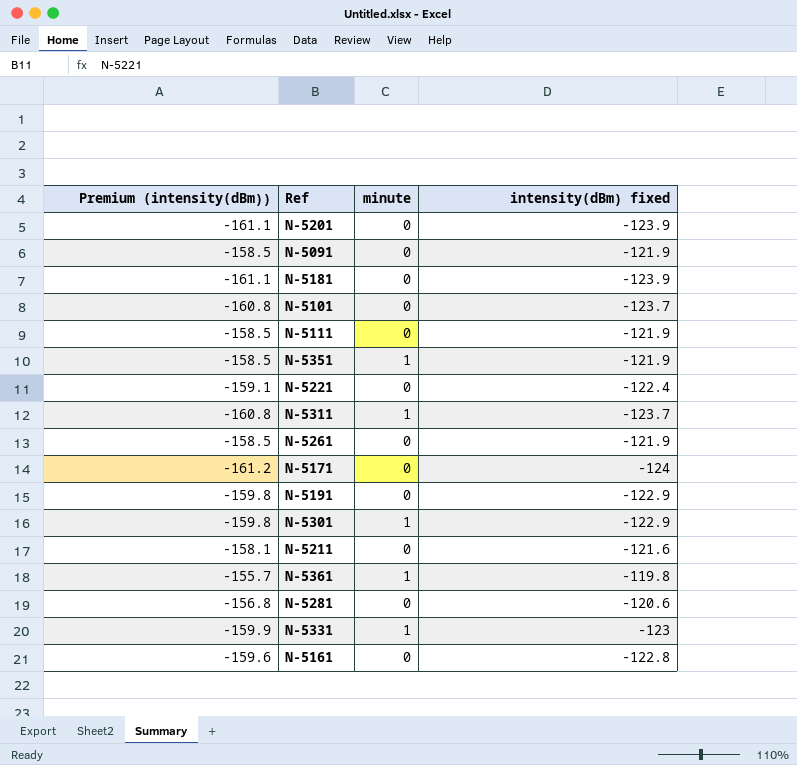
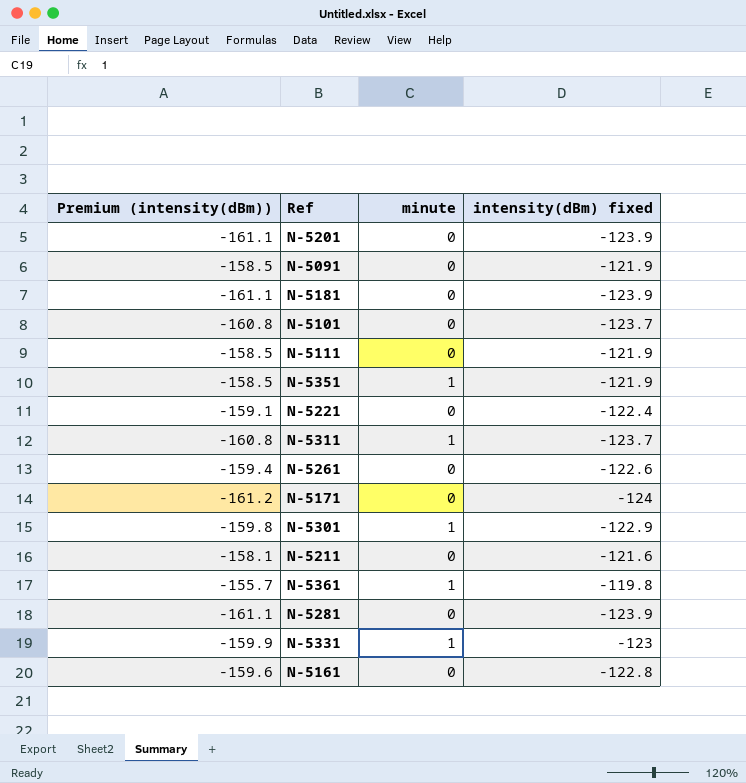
row N-5191: -159.8 | 0 | -122.9 -> none
N-5261 | Premium (intensity(dBm)): -158.5 -> -159.4
N-5261 | intensity(dBm) fixed: -121.9 -> -122.6
N-5281 | Premium (intensity(dBm)): -156.8 -> -161.1
N-5281 | intensity(dBm) fixed: -120.6 -> -123.9

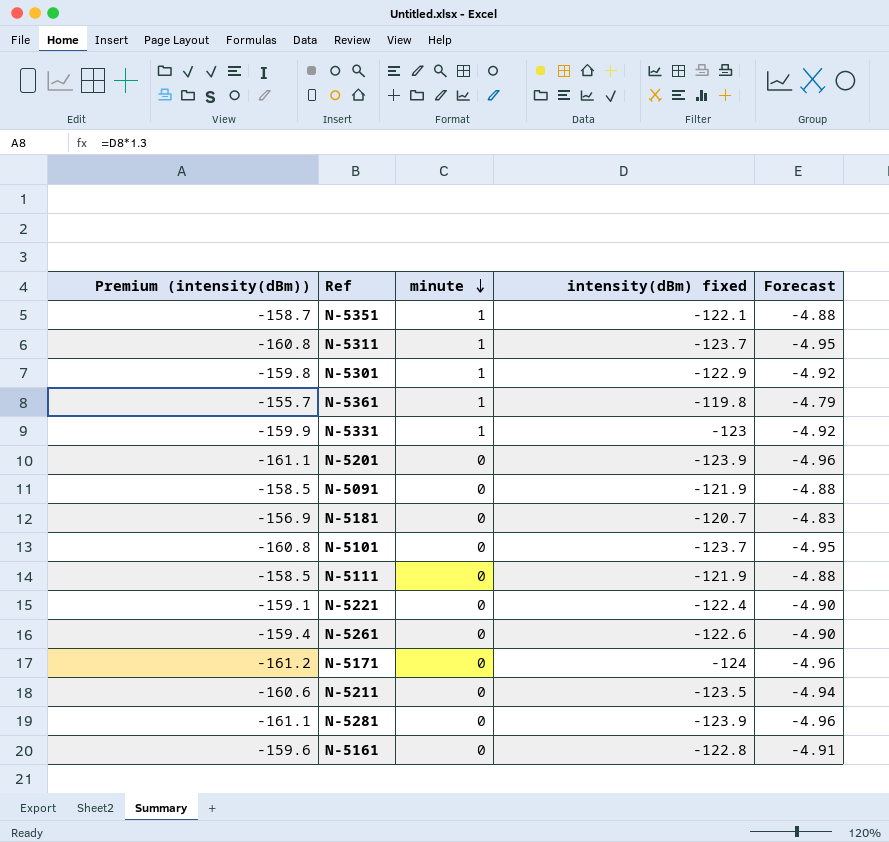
row order: none -> minute descending
column Forecast | formula: none -> [intensity(dBm) fixed] * 0.04
N-5351 | Premium (intensity(dBm)): -158.5 -> -158.7
N-5351 | intensity(dBm) fixed: -121.9 -> -122.1
N-5181 | Premium (intensity(dBm)): -161.1 -> -156.9
N-5181 | intensity(dBm) fixed: -123.9 -> -120.7
N-5211 | Premium (intensity(dBm)): -158.1 -> -160.6
N-5211 | intensity(dBm) fixed: -121.6 -> -123.5

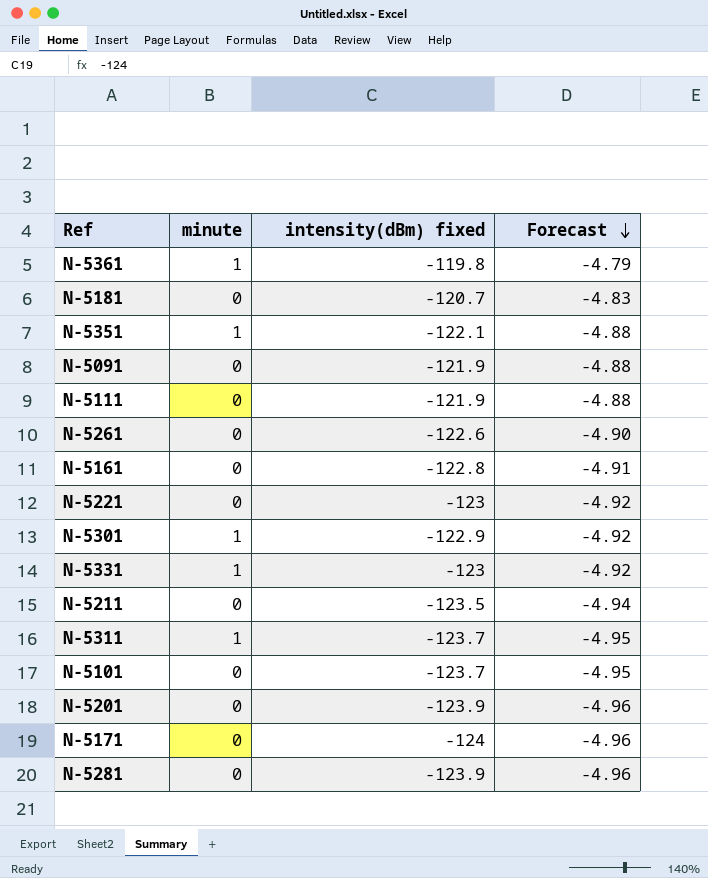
row order: minute descending -> Forecast descending
column Premium (intensity(dBm)) | formula: [intensity(dBm) fixed] * 1.3 -> none
N-5221 | intensity(dBm) fixed: -122.4 -> -123
N-5221 | Forecast: -4.90 -> -4.92

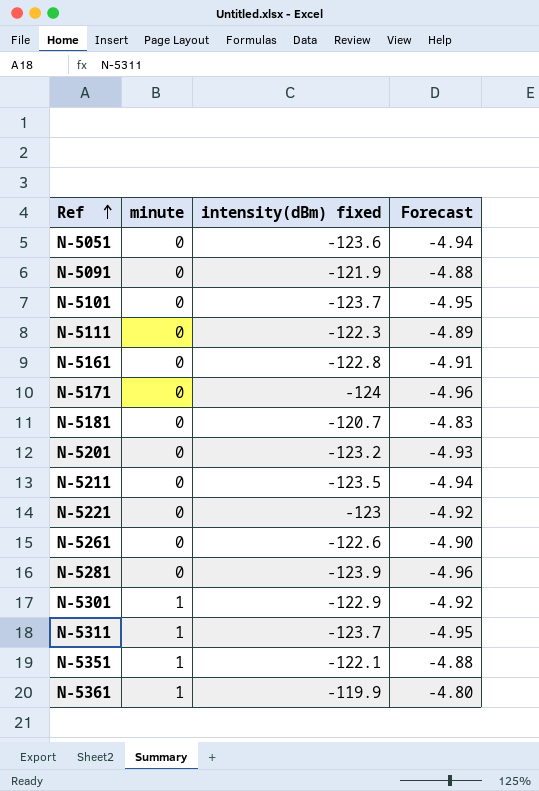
row order: Forecast descending -> Ref ascending
row N-5331: 1 | -123 | -4.92 -> none
row N-5051: none -> 0 | -123.6 | -4.94
N-5111 | intensity(dBm) fixed: -121.9 -> -122.3
N-5111 | Forecast: -4.88 -> -4.89
N-5201 | intensity(dBm) fixed: -123.9 -> -123.2
N-5201 | Forecast: -4.96 -> -4.93
N-5361 | intensity(dBm) fixed: -119.8 -> -119.9
N-5361 | Forecast: -4.79 -> -4.80

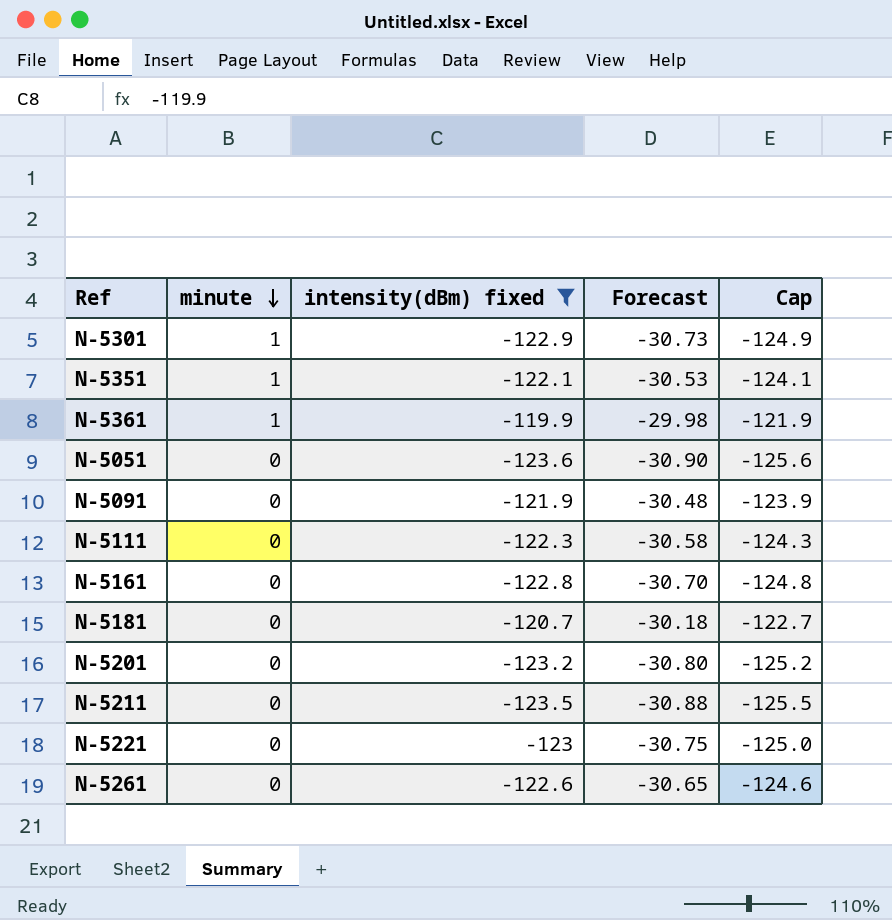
filter: none -> intensity(dBm) fixed >= -123.6
row order: Ref ascending -> minute descending
column Forecast | formula: [intensity(dBm) fixed] * 0.04 -> [intensity(dBm) fixed] * 0.25
column Cap | formula: none -> [intensity(dBm) fixed] - 2

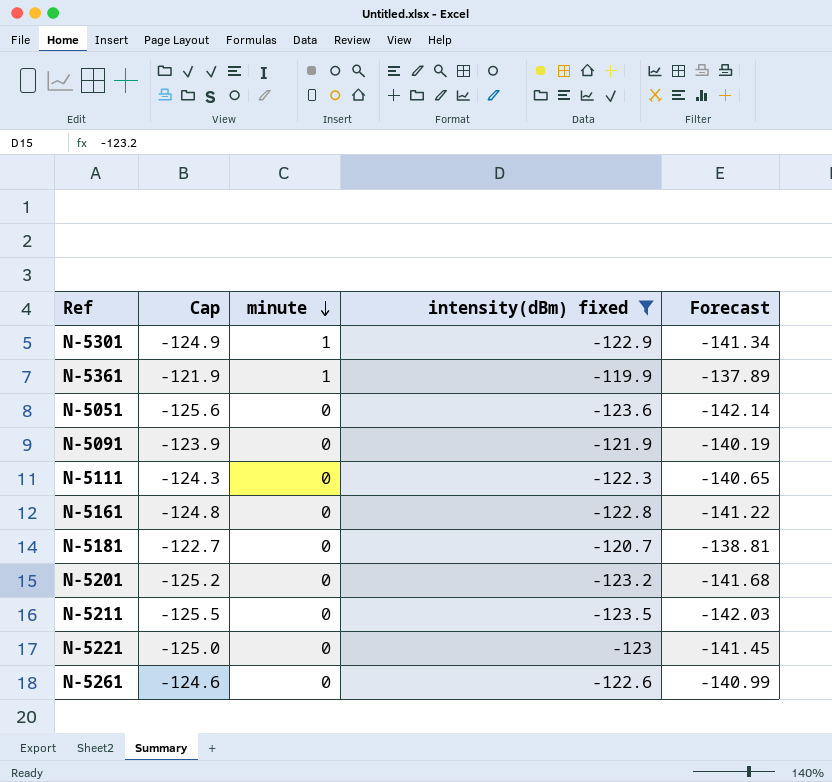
column Cap | position: 5 -> 2
column Forecast | formula: [intensity(dBm) fixed] * 0.25 -> [intensity(dBm) fixed] * 1.15
row N-5351: 1 | -122.1 | -30.53 | -124.1 -> none

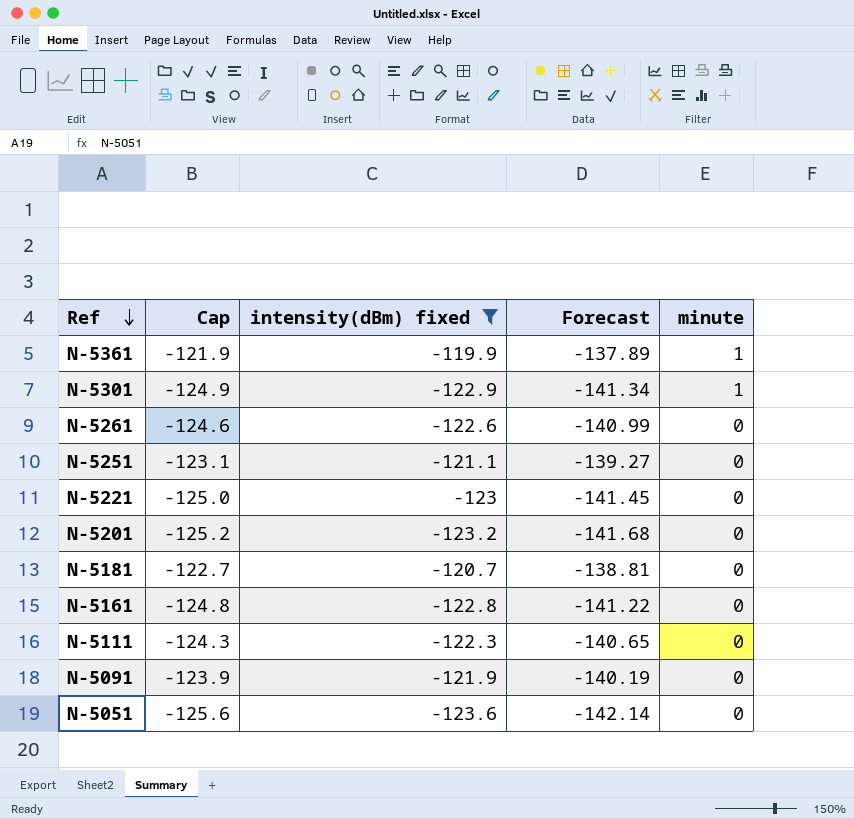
row order: minute descending -> Ref descending
column minute | position: 3 -> 5
row N-5211: -125.5 | 0 | -123.5 | -142.03 -> none
row N-5251: none -> -123.1 | -121.1 | -139.27 | 0

